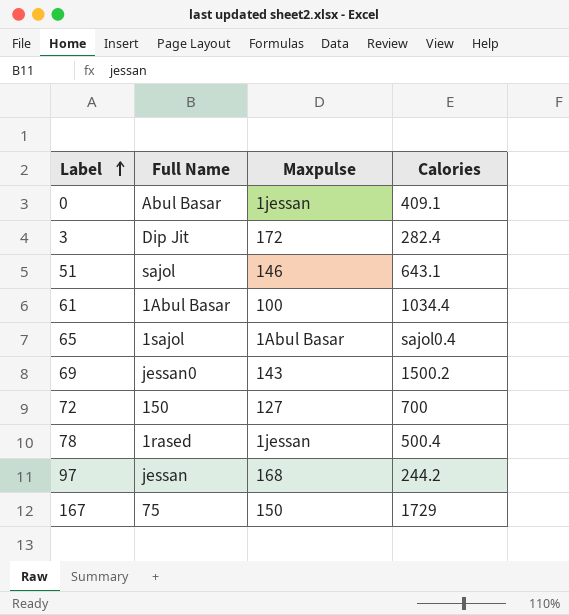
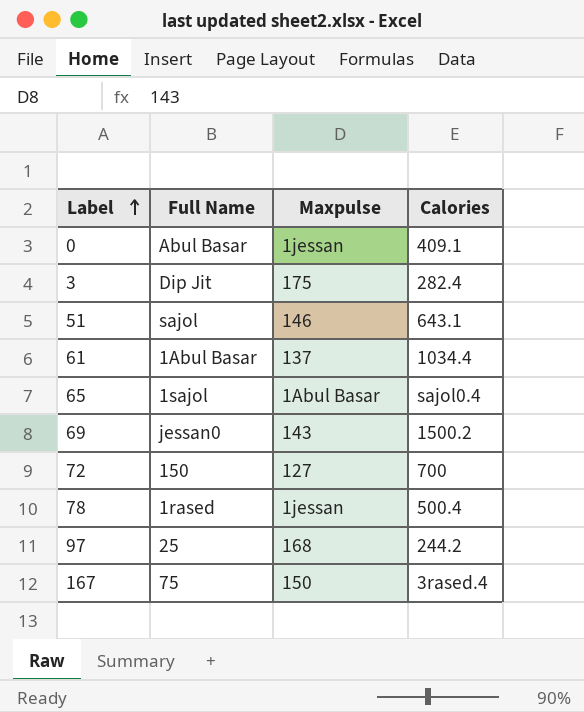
3 | Maxpulse: 172 -> 175
61 | Maxpulse: 100 -> 137
97 | Full Name: jessan -> 25
167 | Calories: 1729 -> 3rased.4

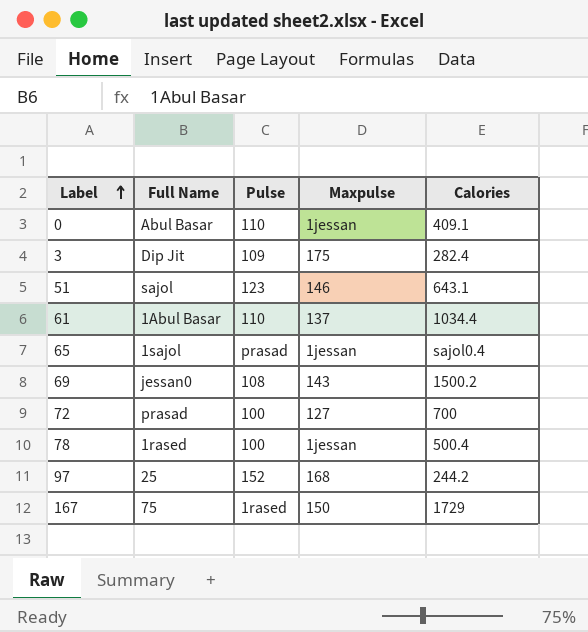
column Pulse | position: none -> 3
65 | Maxpulse: 1Abul Basar -> 1jessan
72 | Full Name: 150 -> prasad
167 | Calories: 3rased.4 -> 1729

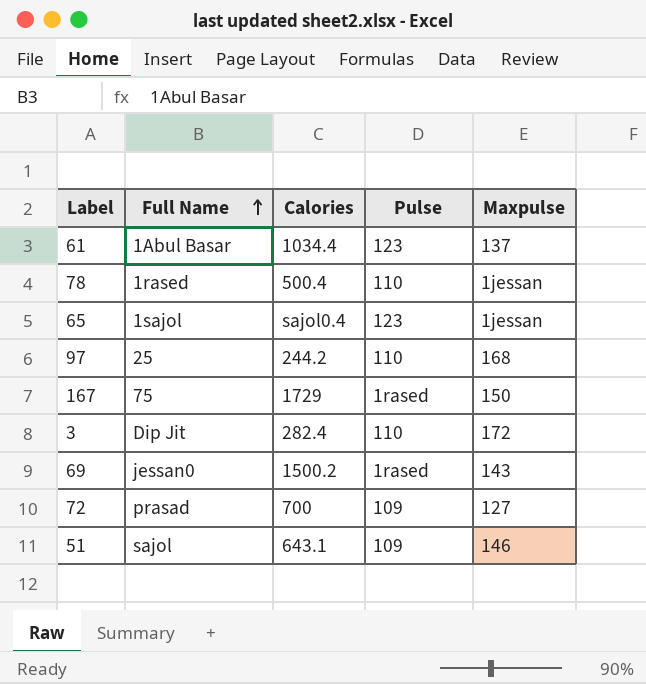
row order: Label ascending -> Full Name ascending
column Calories | position: 5 -> 3
row 0: Abul Basar | 110 | 1jessan | 409.1 -> none
61 | Pulse: 110 -> 123
78 | Pulse: 100 -> 110
65 | Pulse: prasad -> 123
97 | Pulse: 152 -> 110
3 | Pulse: 109 -> 110
3 | Maxpulse: 175 -> 172
69 | Pulse: 108 -> 1rased
72 | Pulse: 100 -> 109
51 | Pulse: 123 -> 109

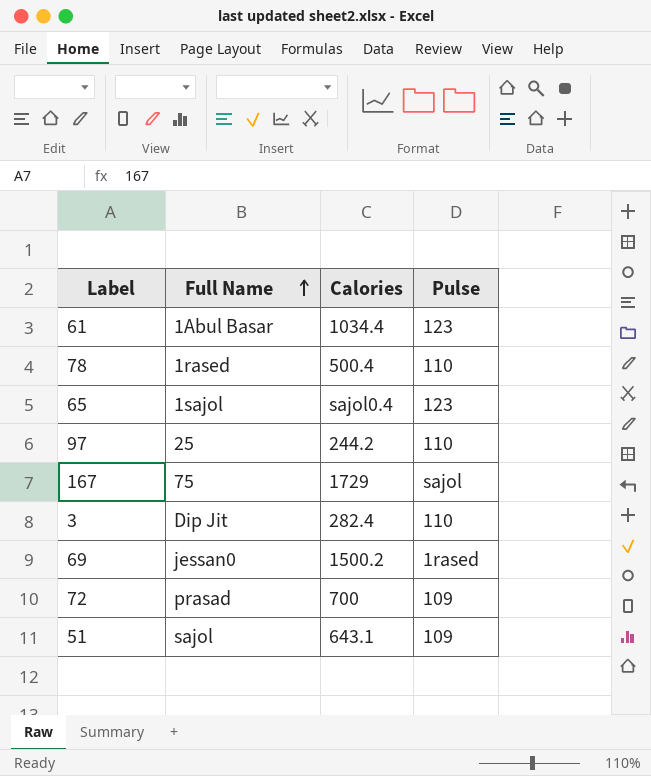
column Maxpulse | position: 5 -> none
167 | Pulse: 1rased -> sajol

